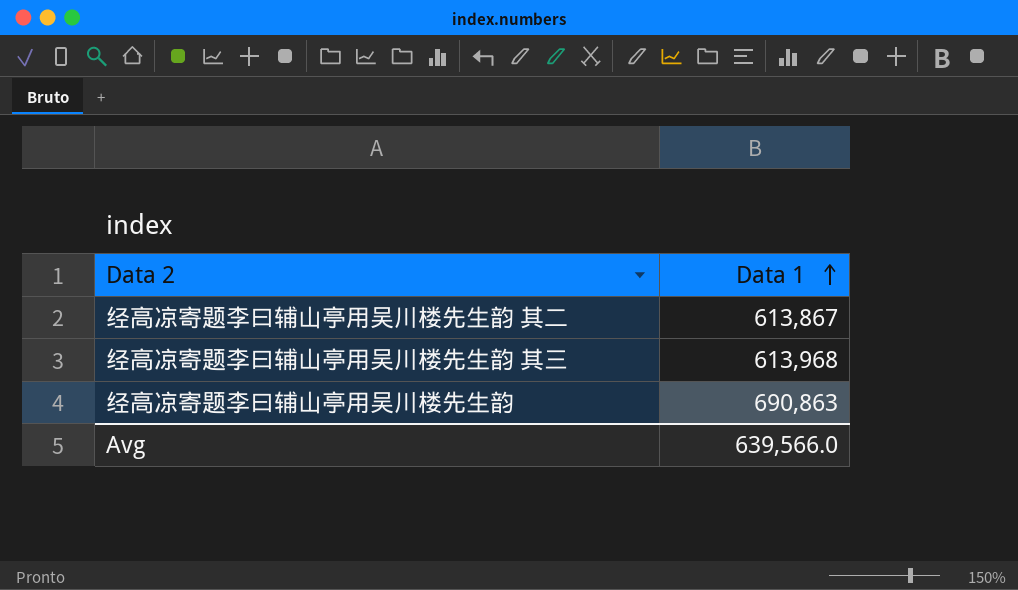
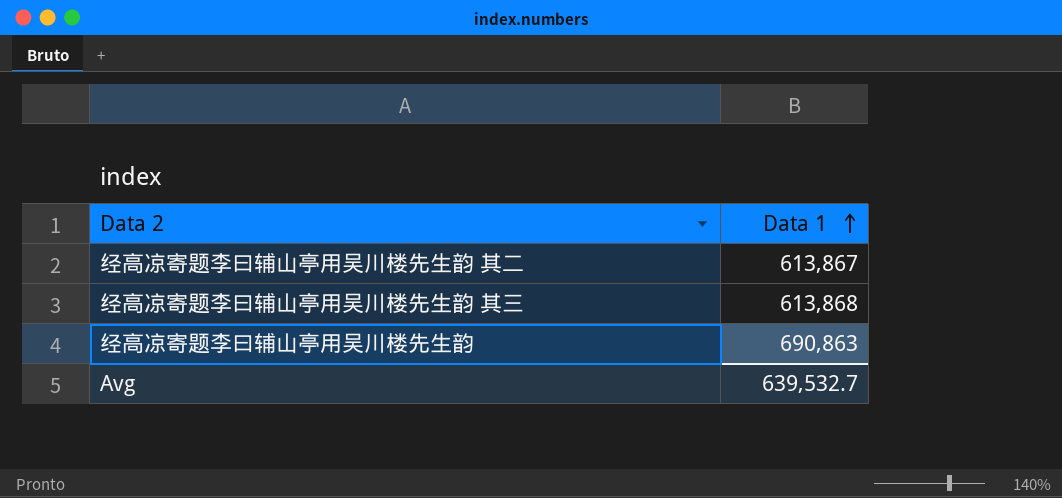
经高凉寄题李曰辅山亭用吴川楼先生韵 其三 | Data 1: 613,968 -> 613,868
Avg | Data 1: 639,566.0 -> 639,532.7

